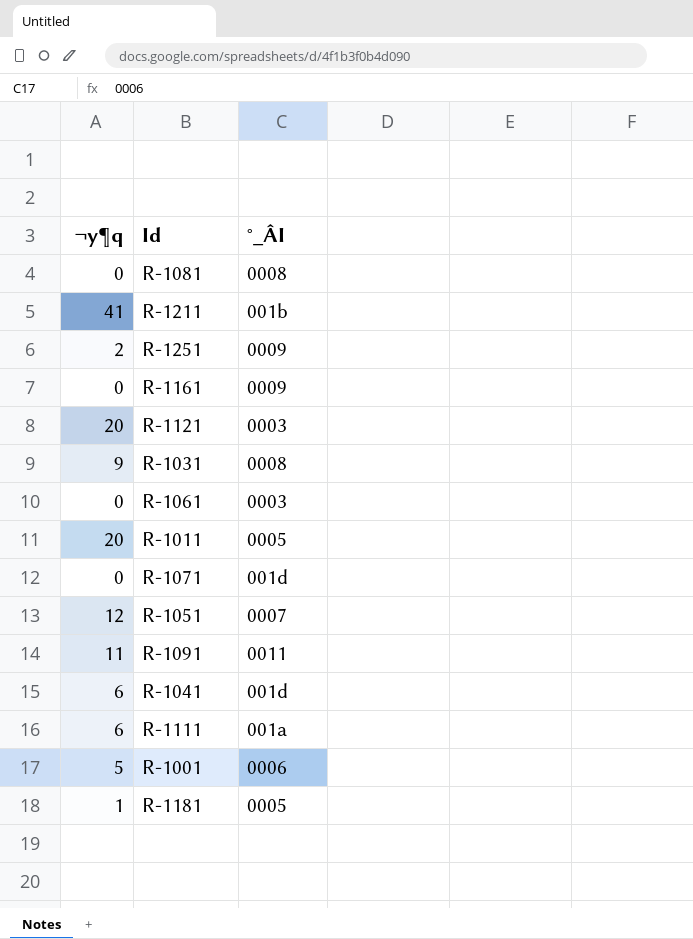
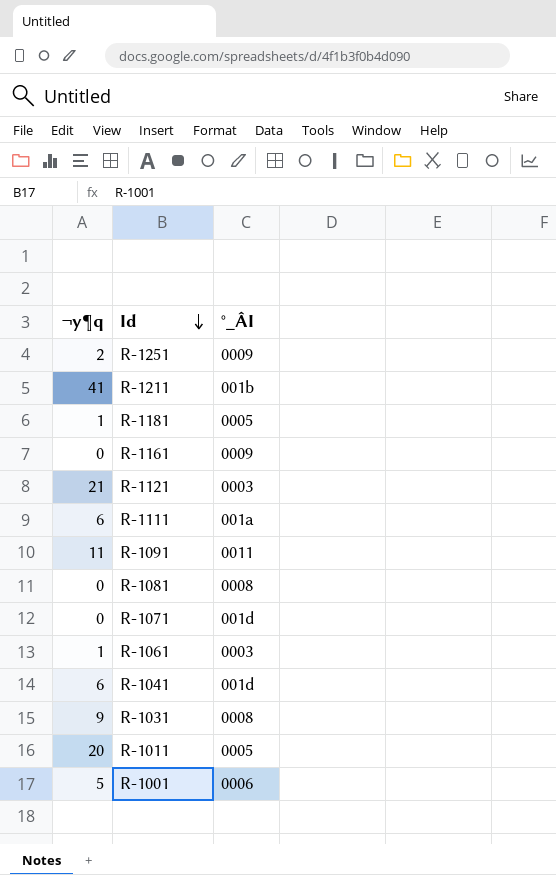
row order: none -> Id descending
row R-1051: 12 | 0007 -> none
R-1121 | ¬y¶q: 20 -> 21
R-1061 | ¬y¶q: 0 -> 1

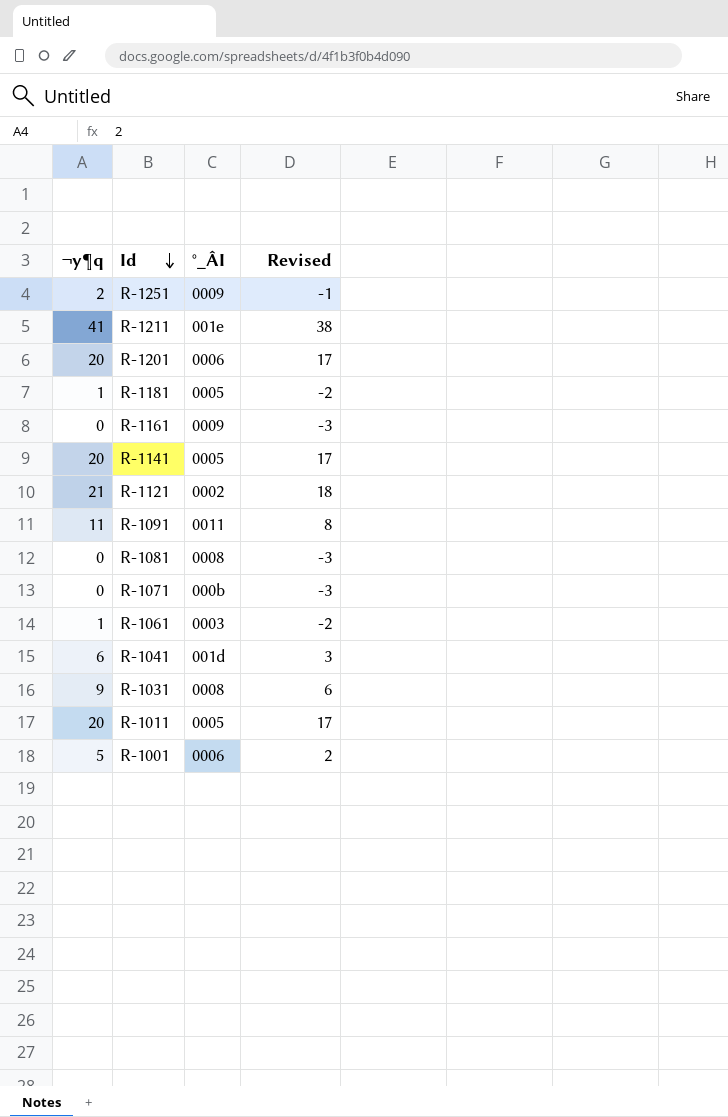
column Revised | formula: none -> [¬y¶q] - 3
row R-1111: 6 | 001a -> none
R-1211 | °_ÂI: 001b -> 001e
row R-1201: none -> 20 | 0006 | 17
row R-1141: none -> 20 | 0005 | 17
R-1121 | °_ÂI: 0003 -> 0002
R-1071 | °_ÂI: 001d -> 000b

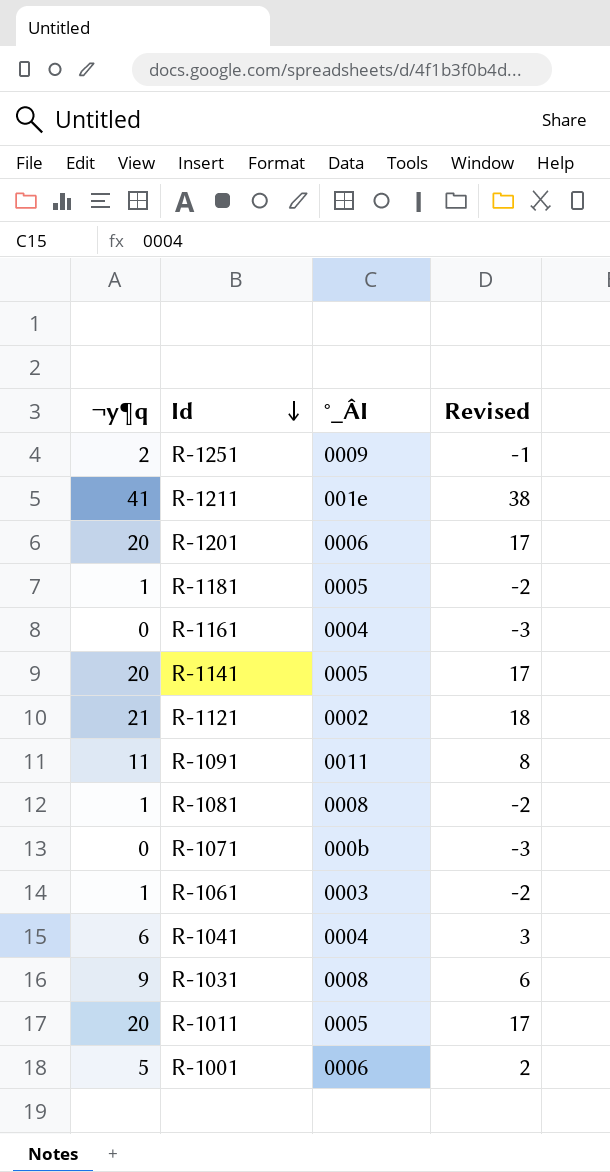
R-1161 | °_ÂI: 0009 -> 0004
R-1081 | ¬y¶q: 0 -> 1
R-1081 | Revised: -3 -> -2
R-1041 | °_ÂI: 001d -> 0004

